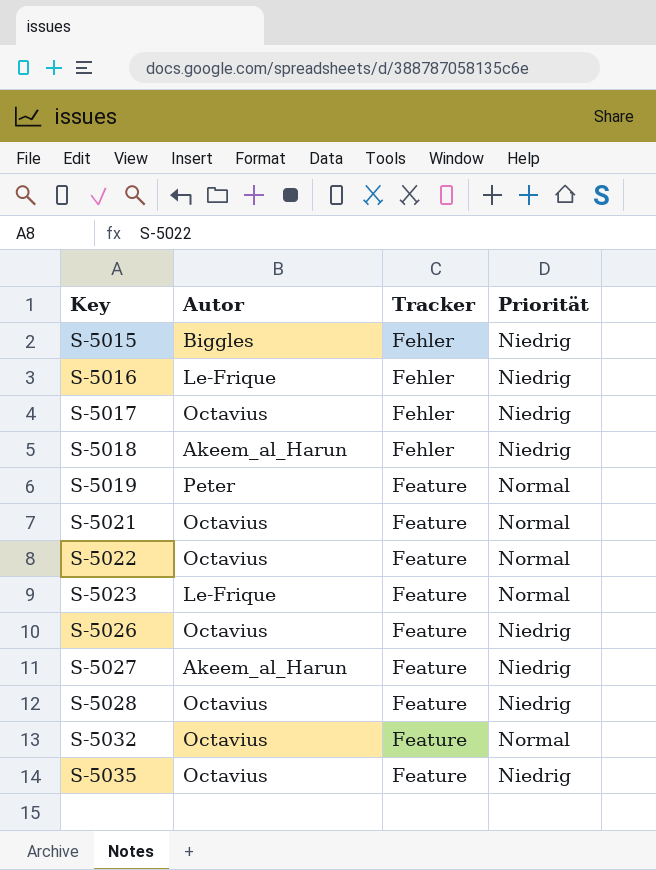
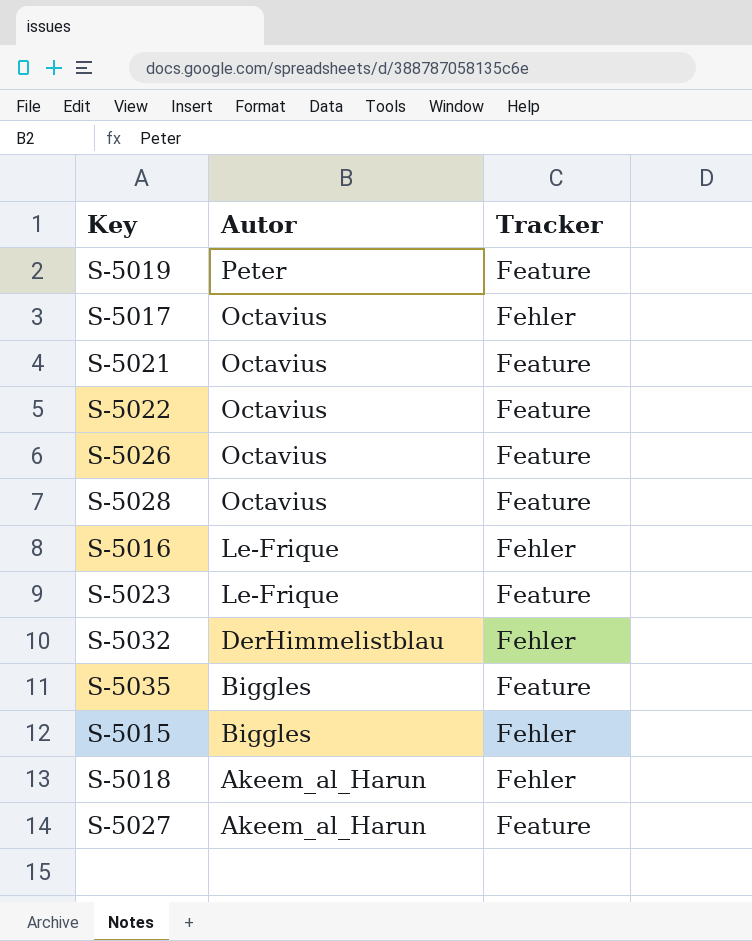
row order: Key ascending -> Autor descending
column Priorität | position: 4 -> none
S-5032 | Autor: Octavius -> DerHimmelistblau
S-5032 | Tracker: Feature -> Fehler
S-5035 | Autor: Octavius -> Biggles

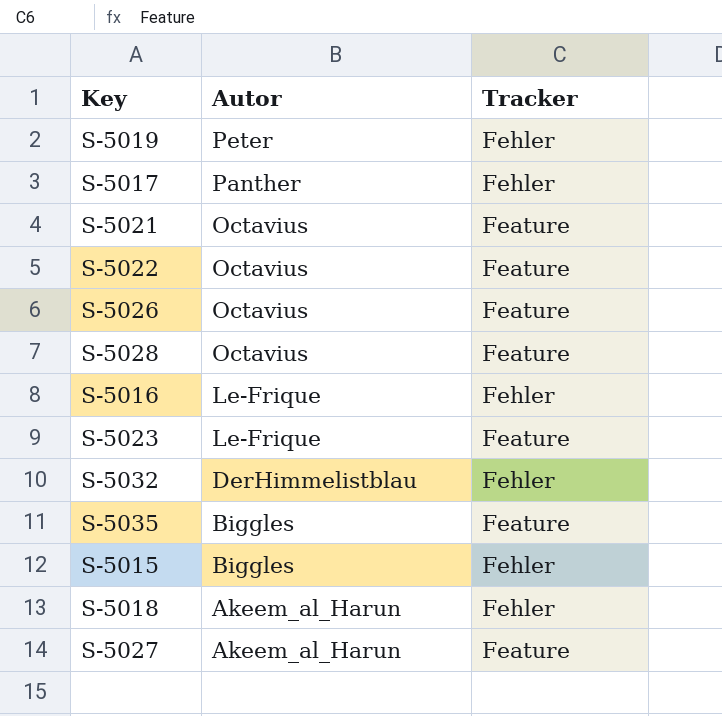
S-5019 | Tracker: Feature -> Fehler
S-5017 | Autor: Octavius -> Panther

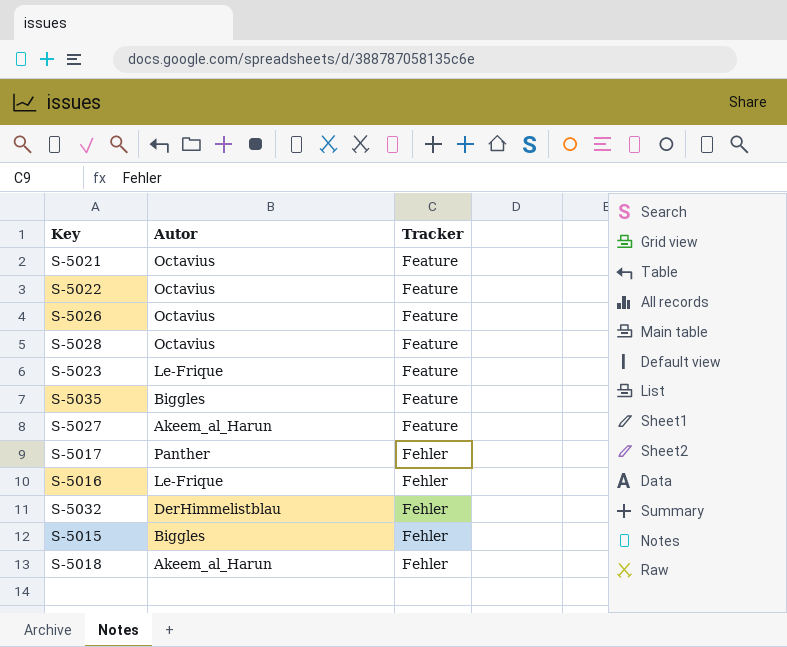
row order: Autor descending -> Tracker ascending
row S-5019: Peter | Fehler -> none

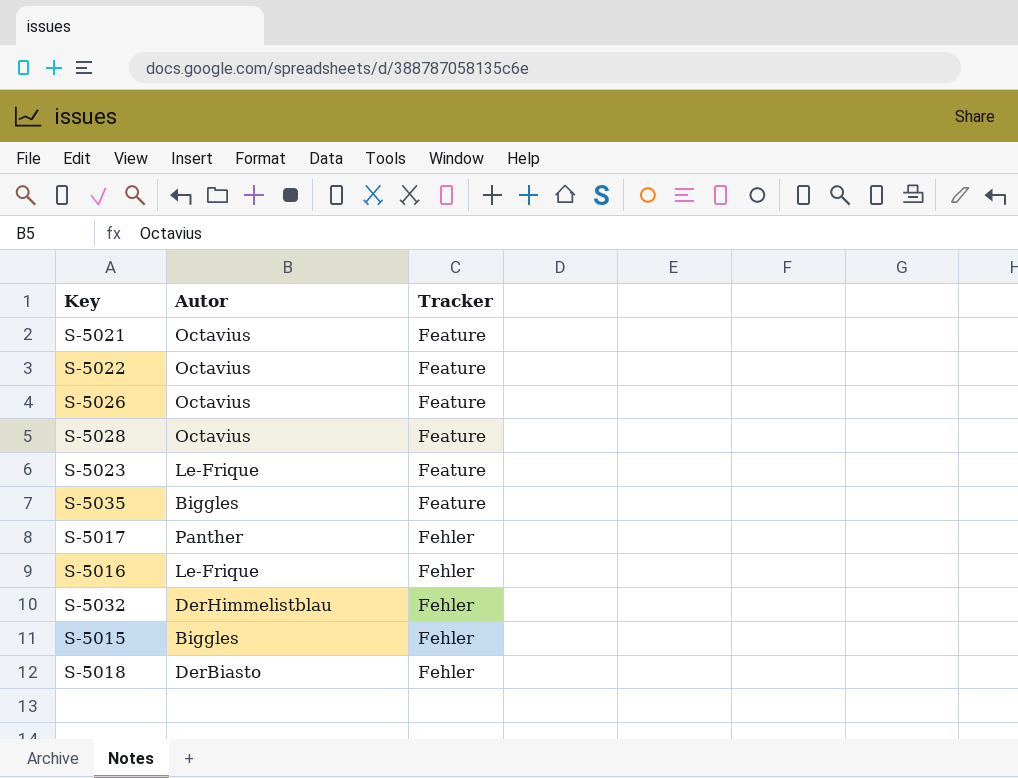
row S-5027: Akeem_al_Harun | Feature -> none
S-5018 | Autor: Akeem_al_Harun -> DerBiasto

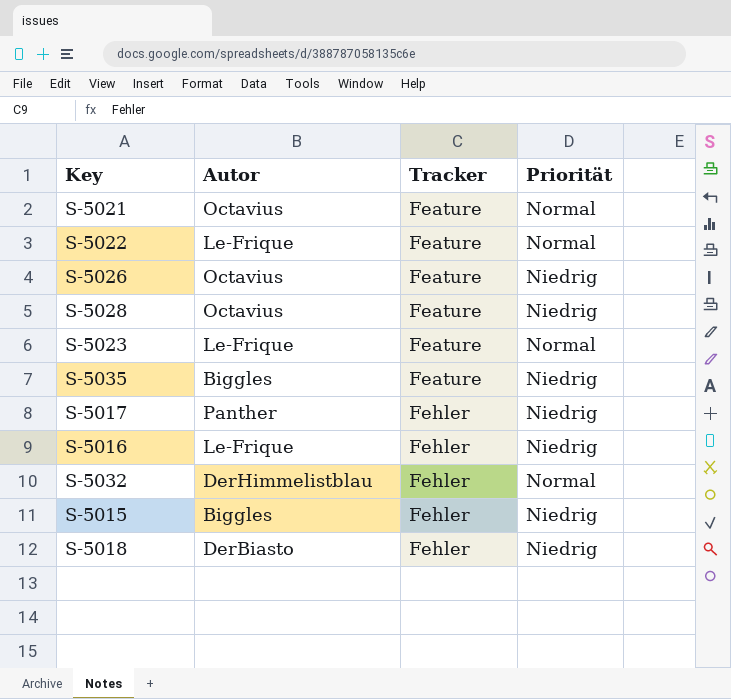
column Priorität | position: none -> 4
S-5022 | Autor: Octavius -> Le-Frique

